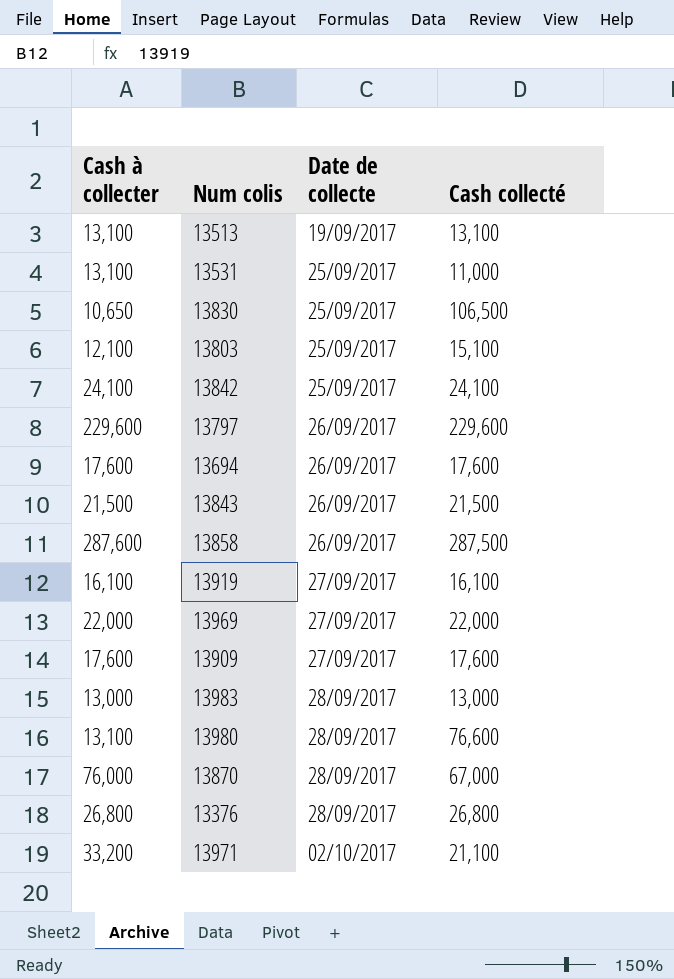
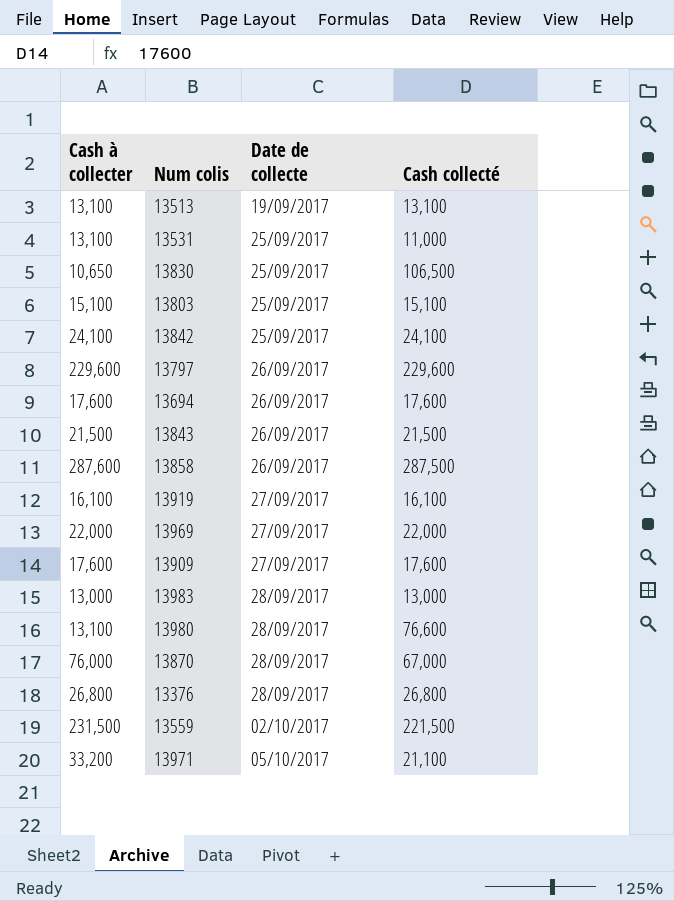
13803 | Cash à collecter: 12,100 -> 15,100
row 13559: none -> 231,500 | 02/10/2017 | 221,500
13971 | Date de collecte: 02/10/2017 -> 05/10/2017

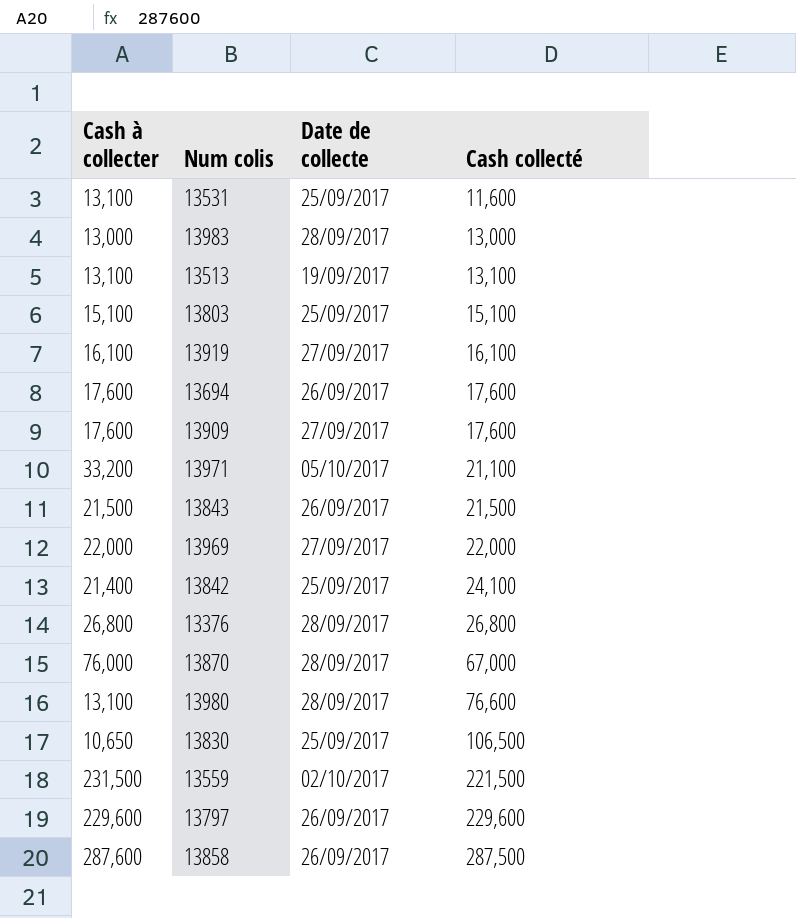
row order: Date de collecte ascending -> Cash collecté ascending
13531 | Cash collecté: 11,000 -> 11,600
13842 | Cash à collecter: 24,100 -> 21,400

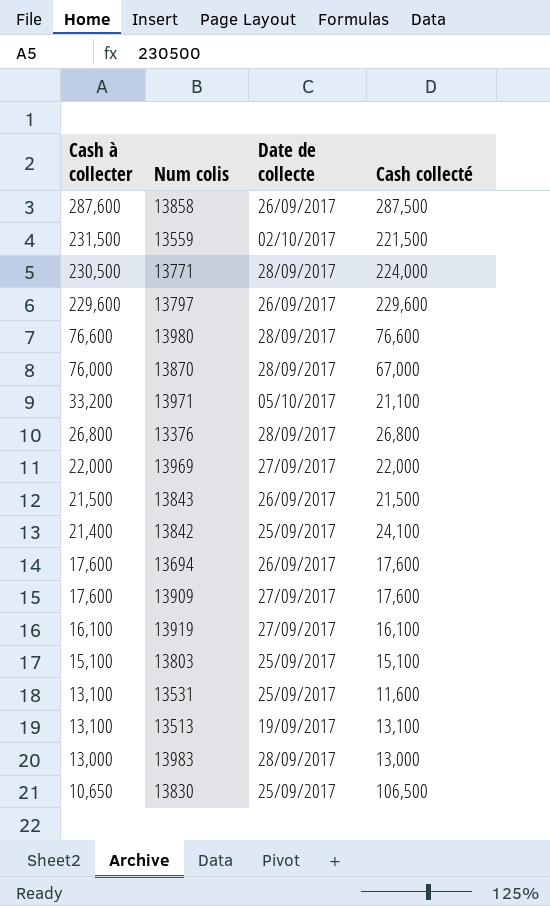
row order: Cash collecté ascending -> Cash à collecter descending
row 13771: none -> 230,500 | 28/09/2017 | 224,000
13980 | Cash à collecter: 13,100 -> 76,600

